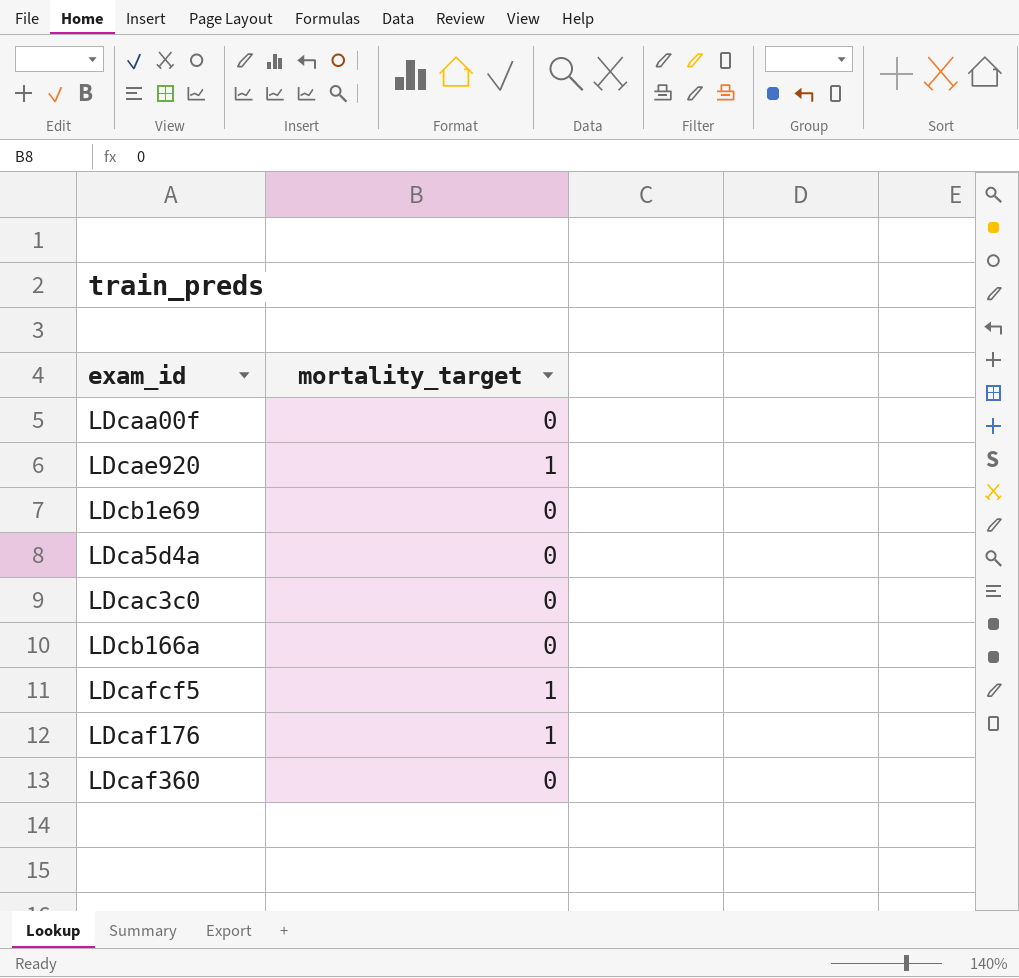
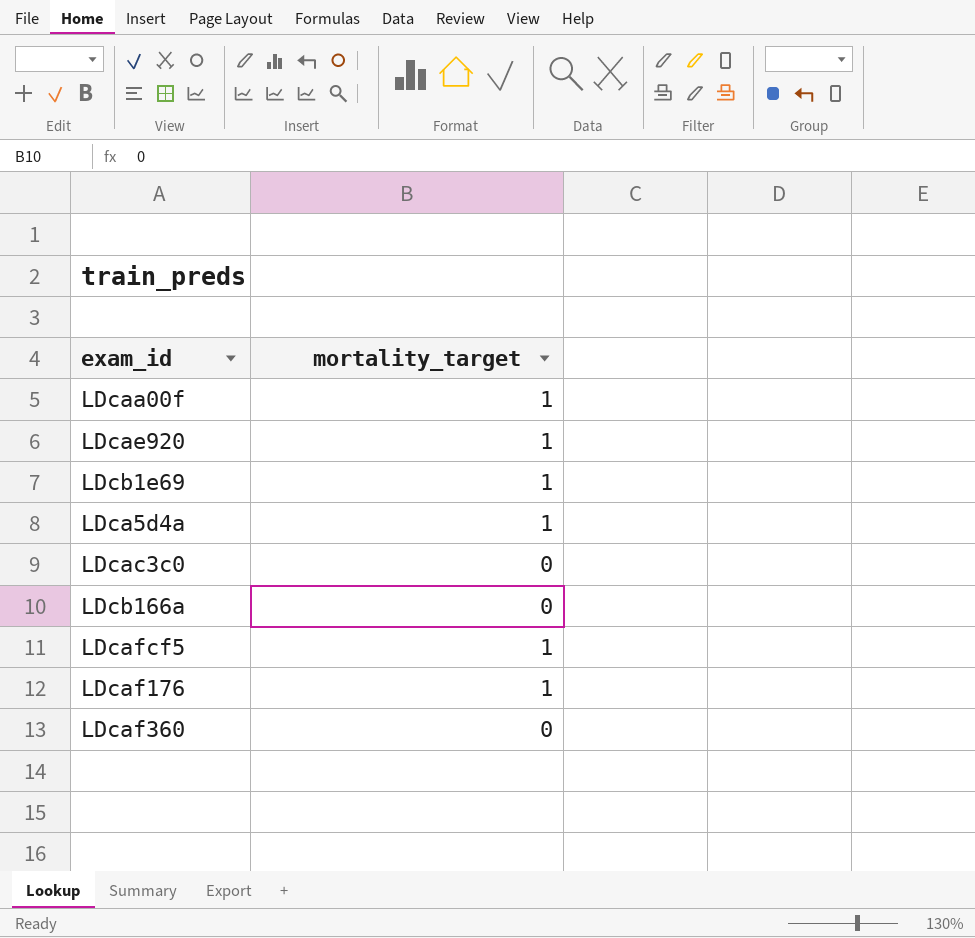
LDcaa00f | mortality_target: 0 -> 1
LDcb1e69 | mortality_target: 0 -> 1
LDca5d4a | mortality_target: 0 -> 1

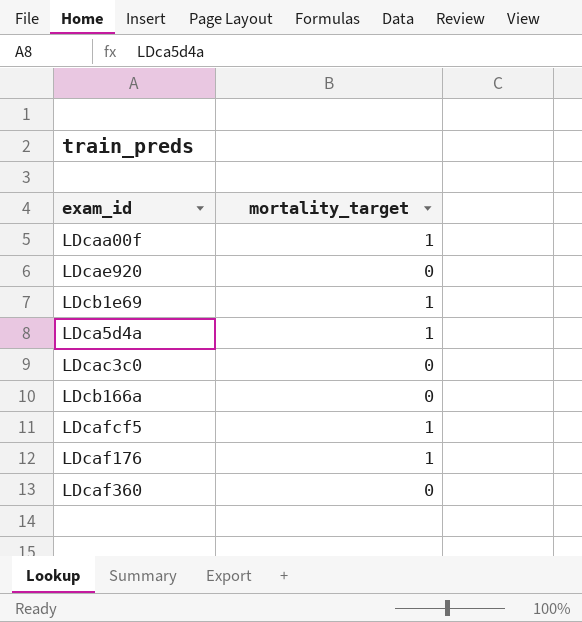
LDcae920 | mortality_target: 1 -> 0

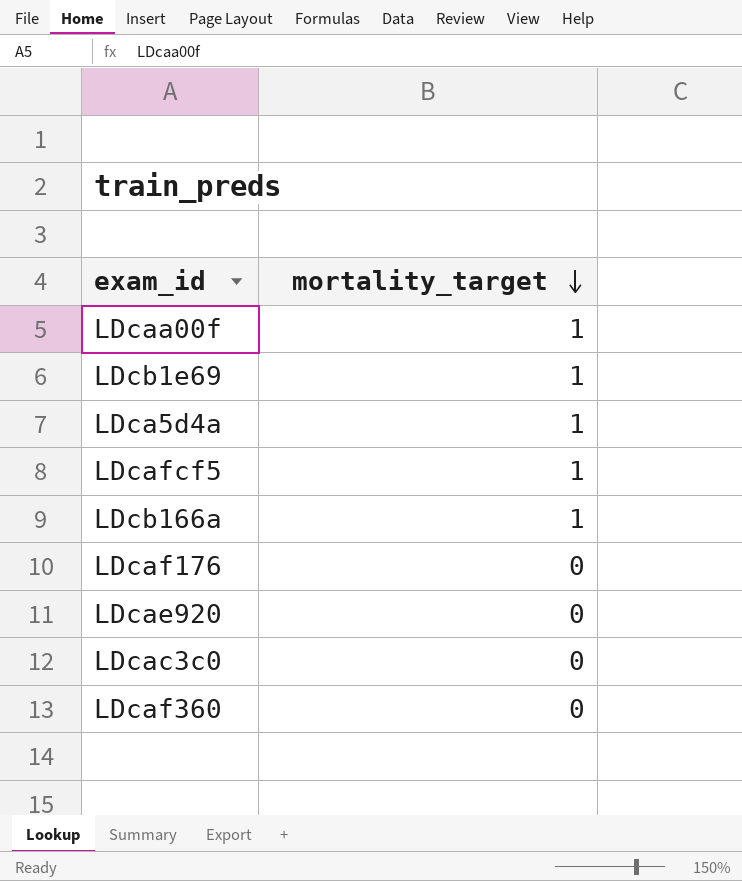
row order: none -> mortality_target descending
LDcb166a | mortality_target: 0 -> 1
LDcaf176 | mortality_target: 1 -> 0

